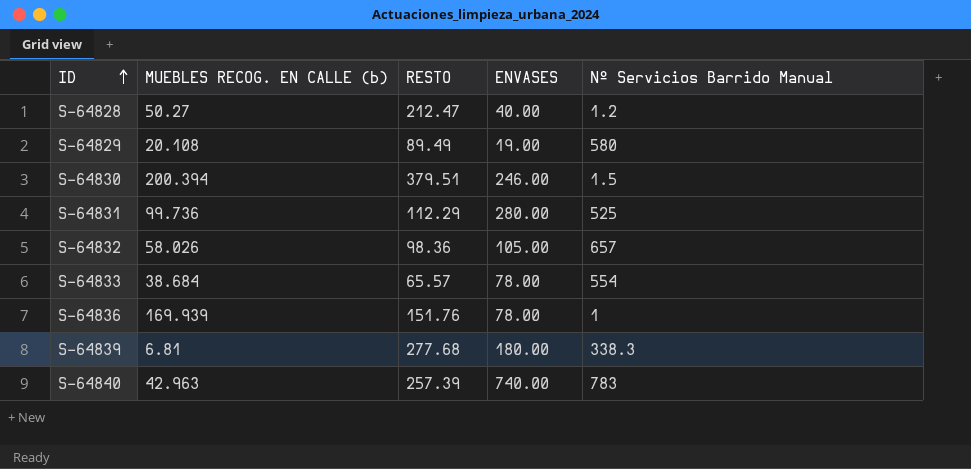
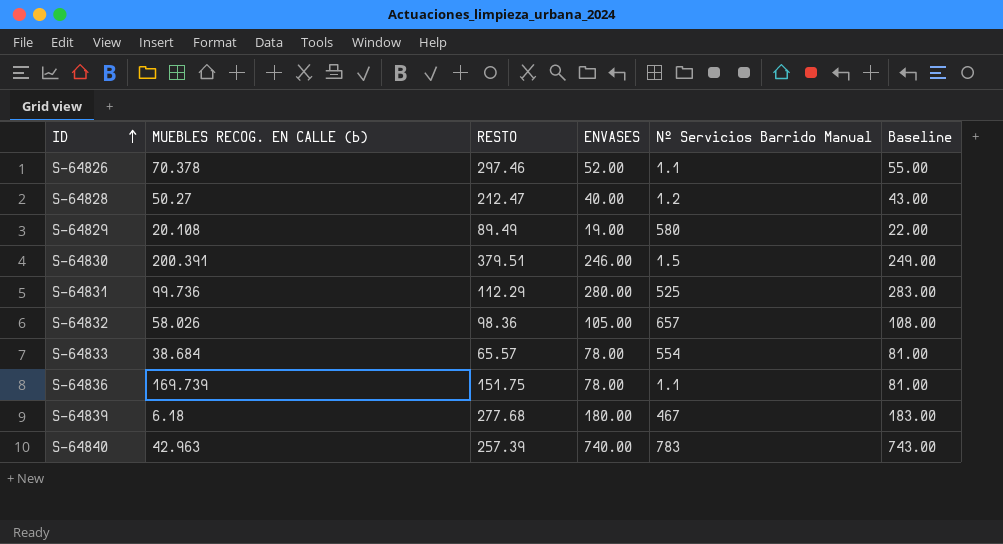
column Baseline | formula: none -> [ENVASES] + 3
row S-64826: none -> 70.378 | 297.46 | 52.00 | 1.1 | 55.00
S-64830 | MUEBLES RECOG. EN CALLE (b): 200.394 -> 200.391
S-64836 | MUEBLES RECOG. EN CALLE (b): 169.939 -> 169.739
S-64836 | RESTO: 151.76 -> 151.75
S-64836 | Nº Servicios Barrido Manual: 1 -> 1.1
S-64839 | MUEBLES RECOG. EN CALLE (b): 6.81 -> 6.18
S-64839 | Nº Servicios Barrido Manual: 338.3 -> 467

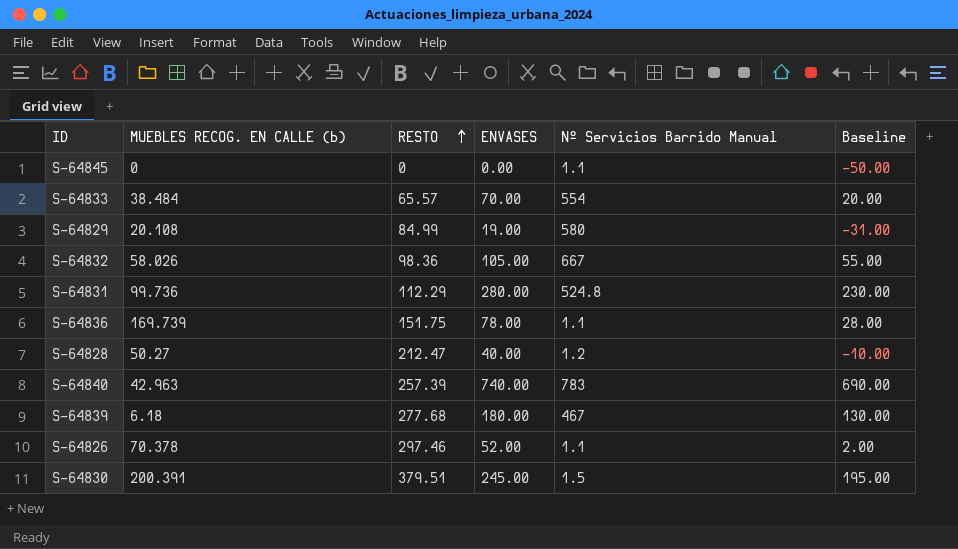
row order: ID ascending -> RESTO ascending
column Baseline | formula: [ENVASES] + 3 -> [ENVASES] - 50
row S-64845: none -> 0 | 0 | 0.00 | 1.1 | -50.00
S-64833 | MUEBLES RECOG. EN CALLE (b): 38.684 -> 38.484
S-64833 | ENVASES: 78.00 -> 70.00
S-64829 | RESTO: 89.49 -> 84.99
S-64832 | Nº Servicios Barrido Manual: 657 -> 667
S-64831 | Nº Servicios Barrido Manual: 525 -> 524.8
S-64830 | ENVASES: 246.00 -> 245.00

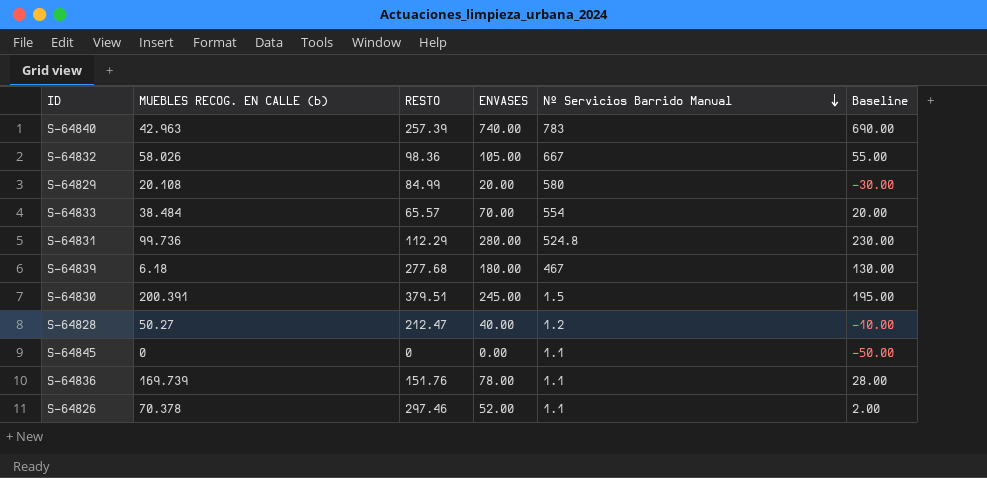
row order: RESTO ascending -> Nº Servicios Barrido Manual descending
S-64829 | ENVASES: 19.00 -> 20.00
S-64829 | Baseline: -31.00 -> -30.00
S-64836 | RESTO: 151.75 -> 151.76

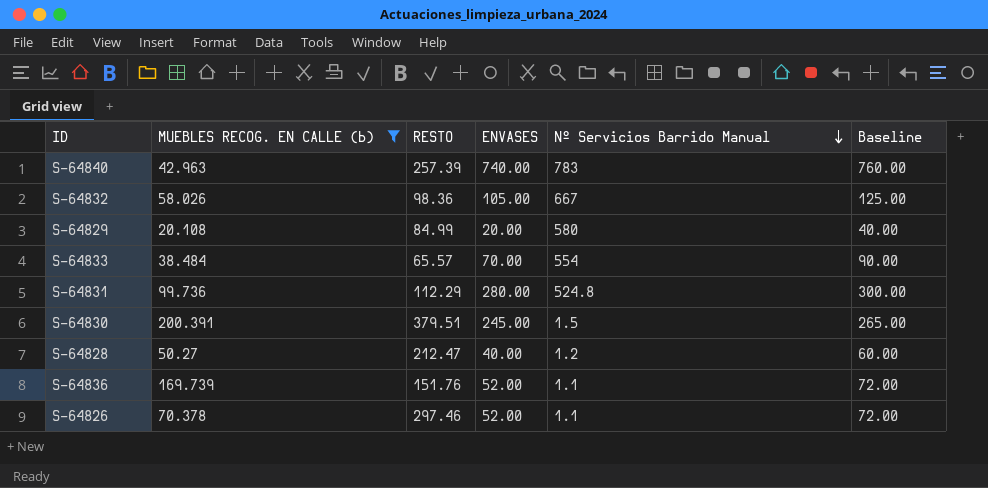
filter: none -> MUEBLES RECOG. EN CALLE (b) >= 20.108
column Baseline | formula: [ENVASES] - 50 -> [ENVASES] + 20
S-64836 | ENVASES: 78.00 -> 52.00

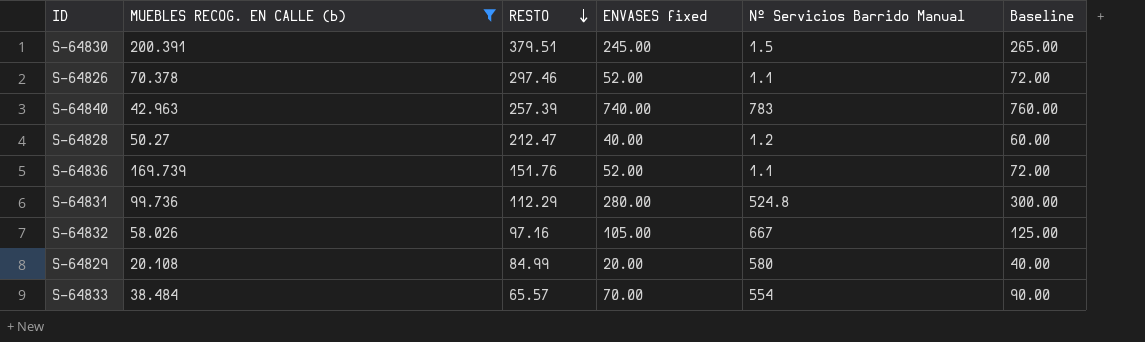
row order: Nº Servicios Barrido Manual descending -> RESTO descending
column name: ENVASES -> ENVASES fixed
S-64832 | RESTO: 98.36 -> 97.16

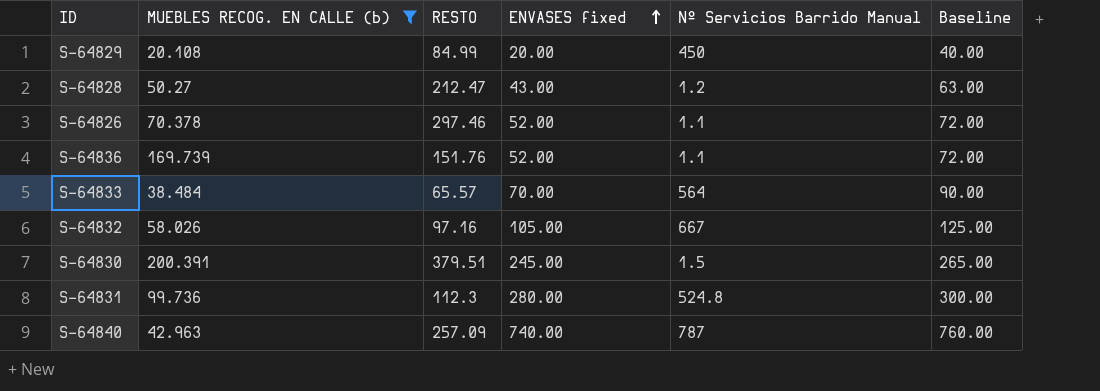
row order: RESTO descending -> ENVASES fixed ascending
S-64829 | Nº Servicios Barrido Manual: 580 -> 450
S-64828 | ENVASES fixed: 40.00 -> 43.00
S-64828 | Baseline: 60.00 -> 63.00
S-64833 | Nº Servicios Barrido Manual: 554 -> 564
S-64831 | RESTO: 112.29 -> 112.3
S-64840 | RESTO: 257.39 -> 257.09
S-64840 | Nº Servicios Barrido Manual: 783 -> 787

